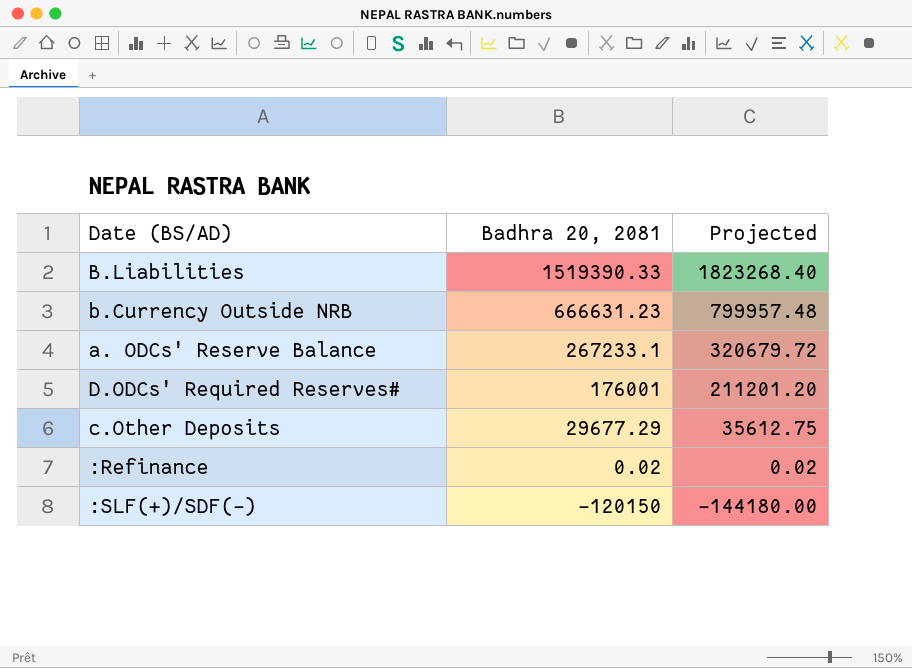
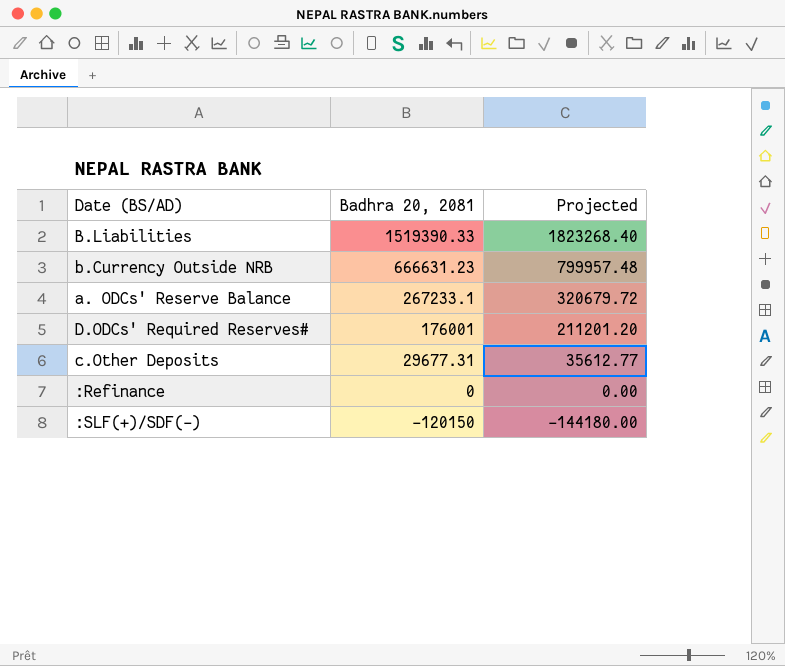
c.Other Deposits | Badhra 20, 2081: 29677.29 -> 29677.31
c.Other Deposits | Projected: 35612.75 -> 35612.77
:Refinance | Badhra 20, 2081: 0.02 -> 0
:Refinance | Projected: 0.02 -> 0.00

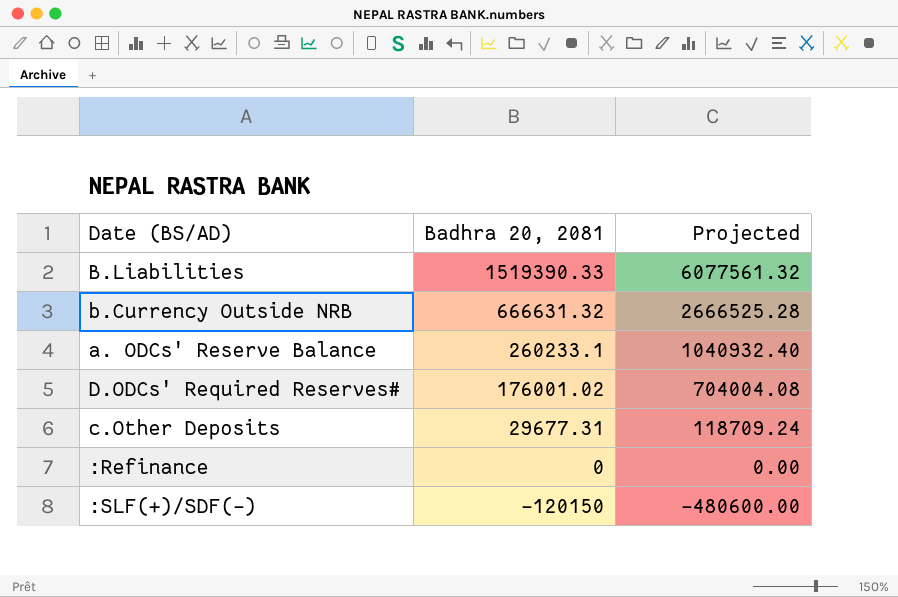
column Projected | formula: [Badhra 20, 2081] * 1.2 -> [Badhra 20, 2081] * 4
b.Currency Outside NRB | Badhra 20, 2081: 666631.23 -> 666631.32
a. ODCs' Reserve Balance | Badhra 20, 2081: 267233.1 -> 260233.1
D.ODCs' Required Reserves# | Badhra 20, 2081: 176001 -> 176001.02

